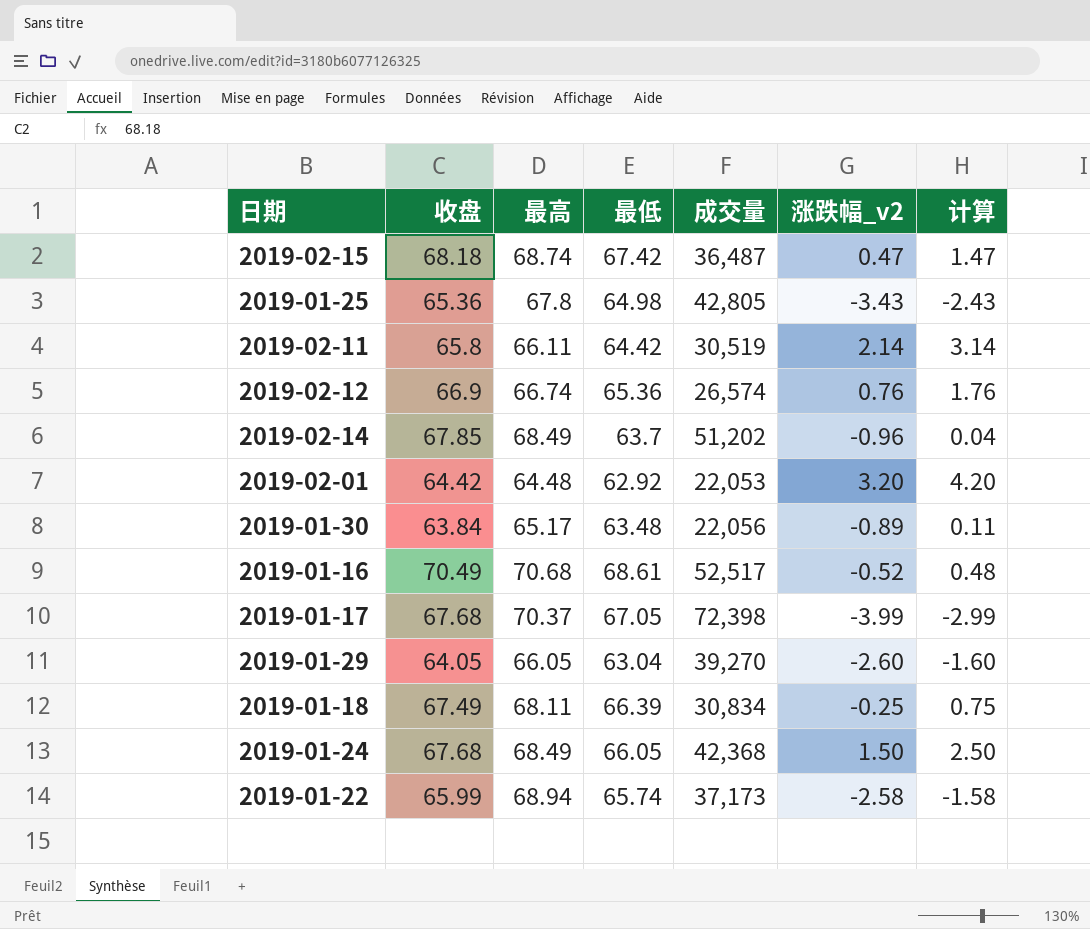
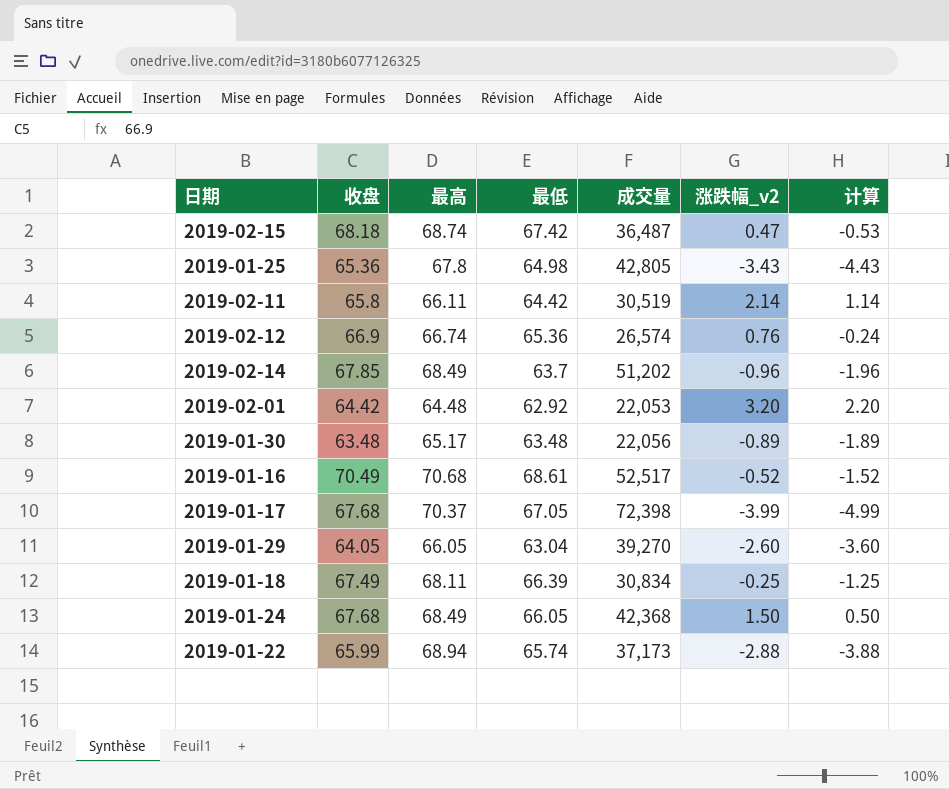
column 计算 | formula: [涨跌幅_v2] + 1 -> [涨跌幅_v2] - 1
2019-01-30 | 收盘: 63.84 -> 63.48
2019-01-22 | 涨跌幅_v2: -2.58 -> -2.88

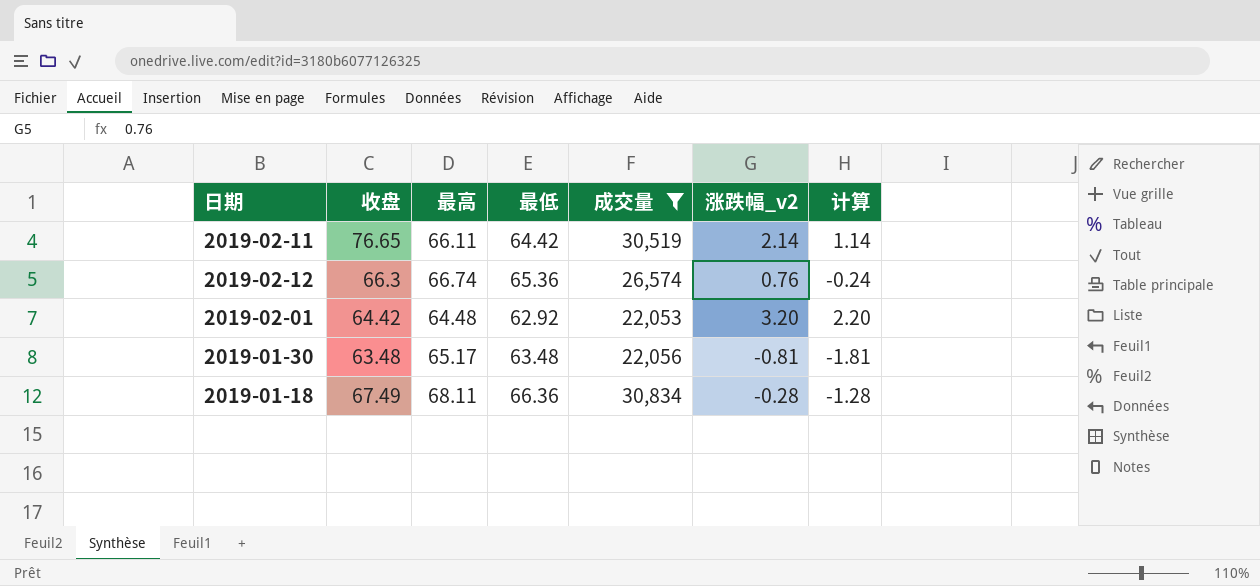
filter: none -> 成交量 <= 30,834
2019-02-11 | 收盘: 65.8 -> 76.65
2019-02-12 | 收盘: 66.9 -> 66.3
2019-01-30 | 涨跌幅_v2: -0.89 -> -0.81
2019-01-30 | 计算: -1.89 -> -1.81
2019-01-18 | 最低: 66.39 -> 66.36
2019-01-18 | 涨跌幅_v2: -0.25 -> -0.28
2019-01-18 | 计算: -1.25 -> -1.28

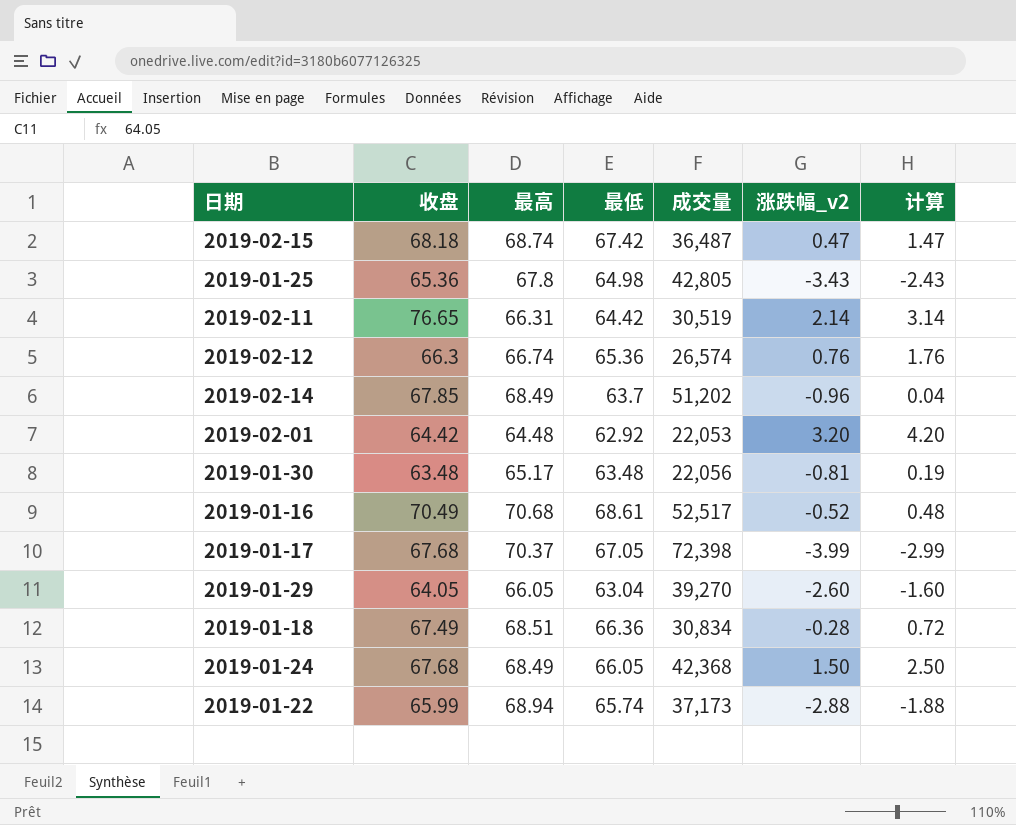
filter: 成交量 <= 30,834 -> none
column 计算 | formula: [涨跌幅_v2] - 1 -> [涨跌幅_v2] + 1
2019-02-11 | 最高: 66.11 -> 66.31
2019-01-18 | 最高: 68.11 -> 68.51

